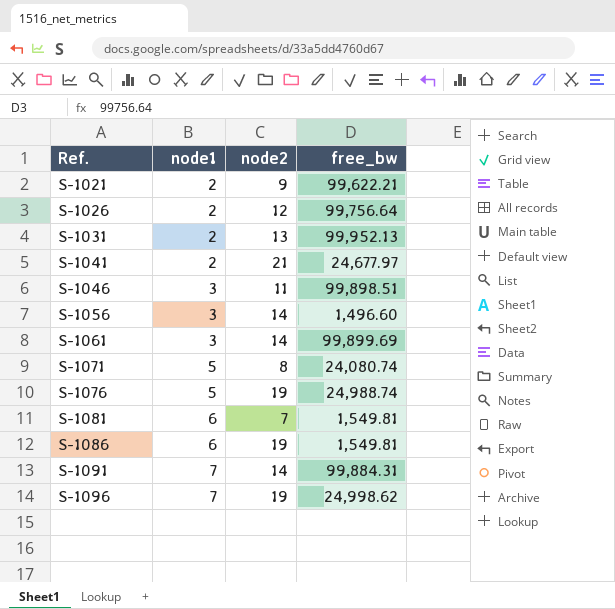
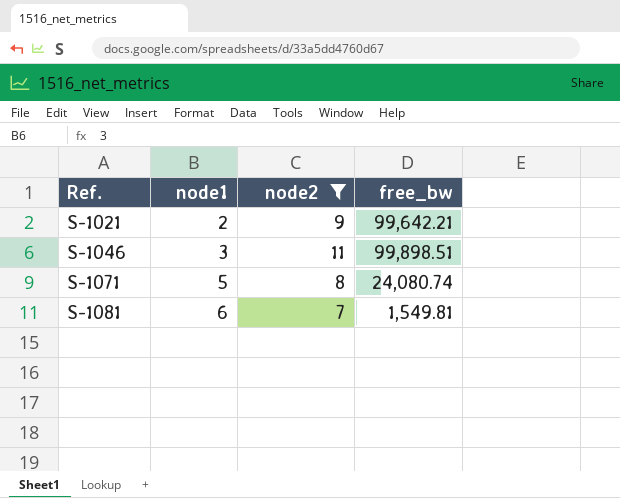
filter: none -> node2 <= 11
S-1021 | free_bw: 99,622.21 -> 99,642.21

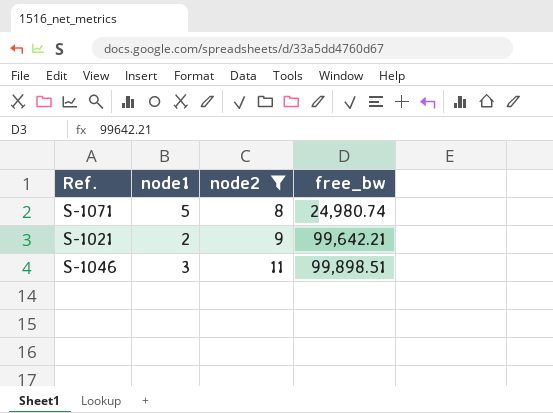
row order: Ref. ascending -> node2 ascending
row S-1081: 6 | 7 | 1,549.81 -> none
S-1071 | free_bw: 24,080.74 -> 24,980.74

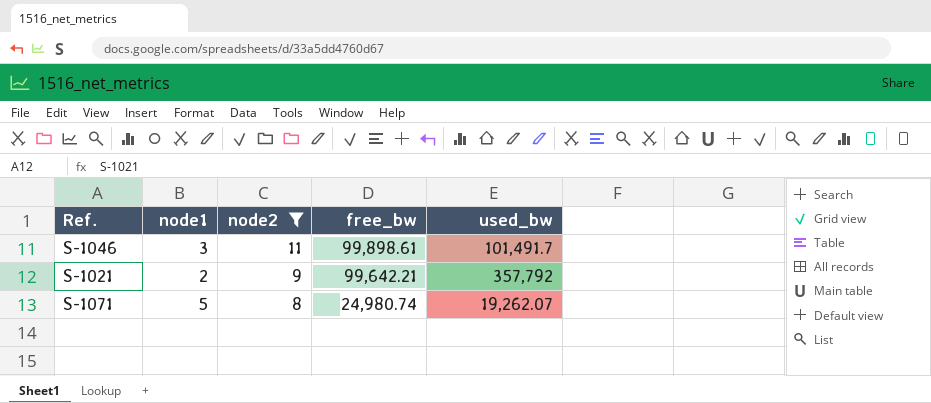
row order: node2 ascending -> node2 descending
column used_bw | position: none -> 5
S-1046 | free_bw: 99,898.51 -> 99,898.61

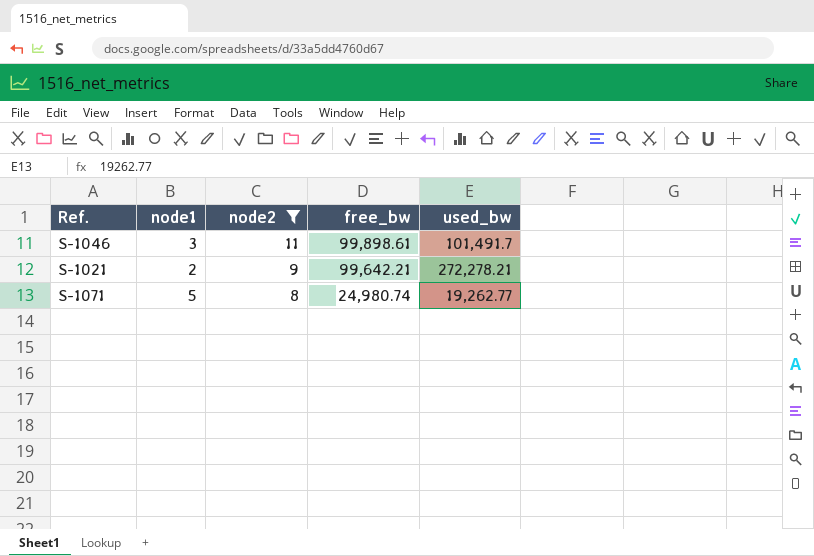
S-1021 | used_bw: 357,792 -> 272,278.21
S-1071 | used_bw: 19,262.07 -> 19,262.77

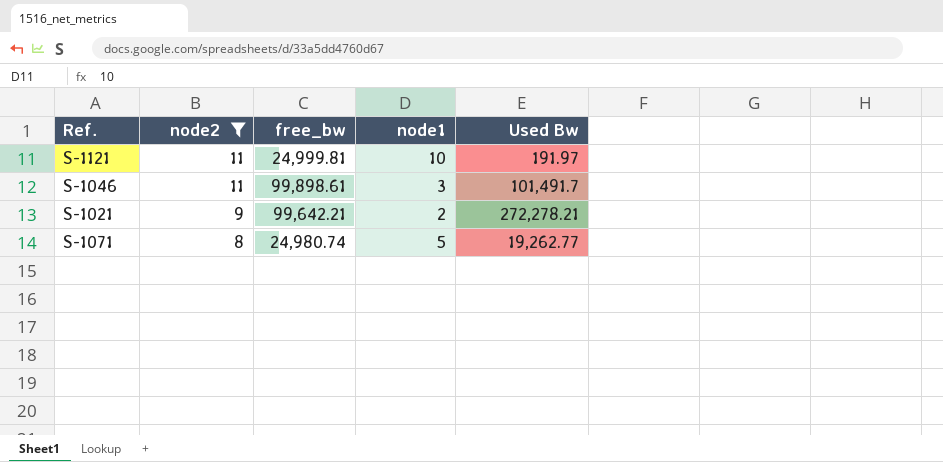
column node1 | position: 2 -> 4
column name: used_bw -> Used Bw
row S-1121: none -> 11 | 24,999.81 | 10 | 191.97

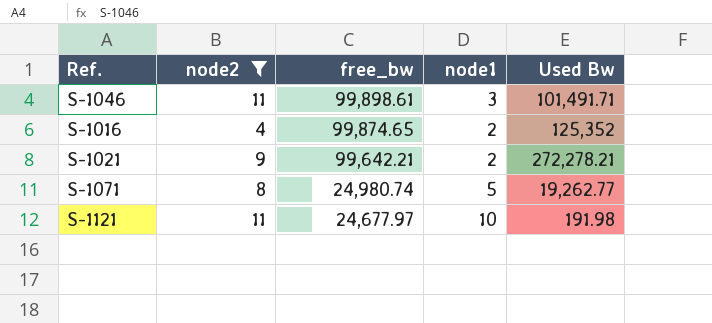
row order: node2 descending -> free_bw descending
S-1046 | Used Bw: 101,491.7 -> 101,491.71
row S-1016: none -> 4 | 99,874.65 | 2 | 125,352
S-1121 | free_bw: 24,999.81 -> 24,677.97
S-1121 | Used Bw: 191.97 -> 191.98

